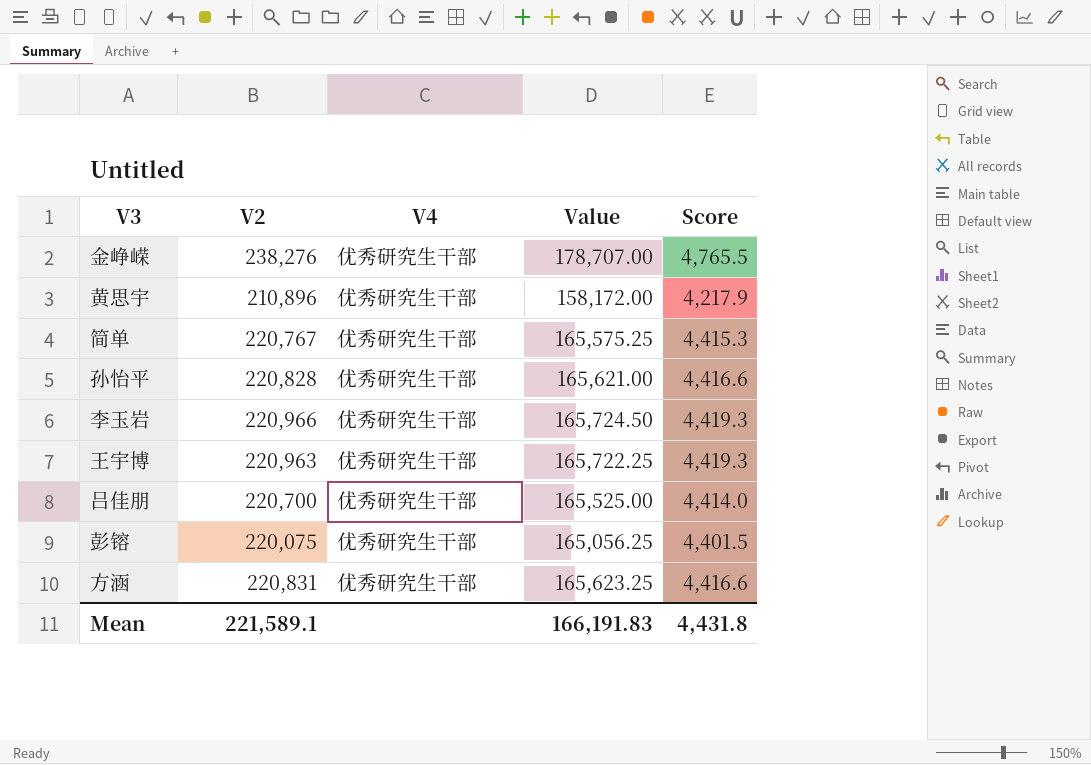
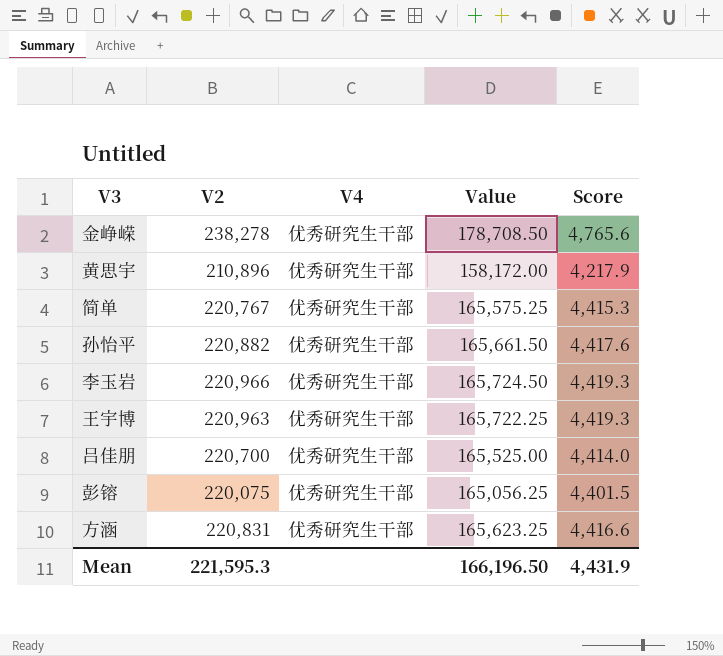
金峥嵘 | V2: 238,276 -> 238,278
金峥嵘 | Value: 178,707.00 -> 178,708.50
金峥嵘 | Score: 4,765.5 -> 4,765.6
孙怡平 | V2: 220,828 -> 220,882
孙怡平 | Value: 165,621.00 -> 165,661.50
孙怡平 | Score: 4,416.6 -> 4,417.6
Mean | V2: 221,589.1 -> 221,595.3
Mean | Value: 166,191.83 -> 166,196.50
Mean | Score: 4,431.8 -> 4,431.9

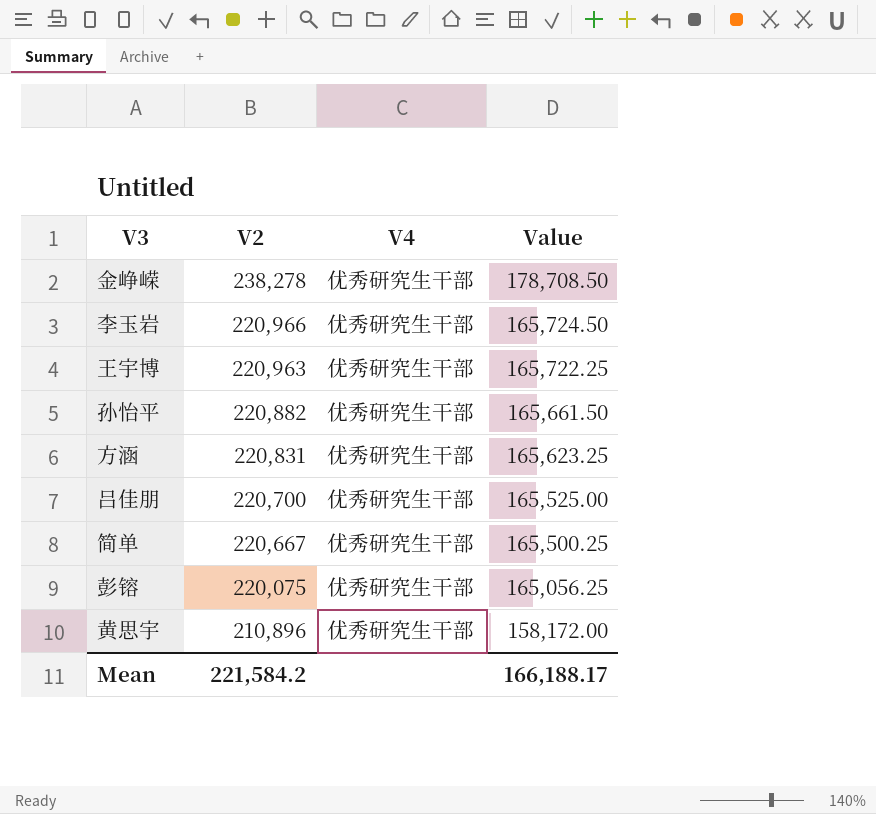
row order: none -> V2 descending
column Score | formula: [V2] * 0.02 -> none
简单 | V2: 220,767 -> 220,667
简单 | Value: 165,575.25 -> 165,500.25
Mean | V2: 221,595.3 -> 221,584.2
Mean | Value: 166,196.50 -> 166,188.17

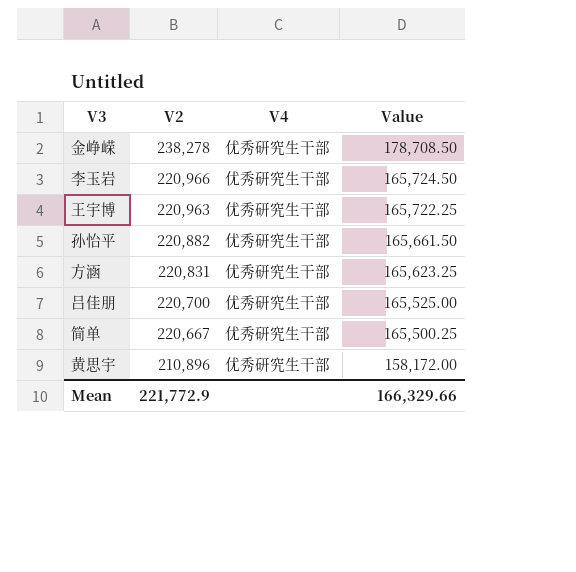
row 彭镕: 220,075 | 优秀研究生干部 | 165,056.25 -> none
Mean | V2: 221,584.2 -> 221,772.9
Mean | Value: 166,188.17 -> 166,329.66

